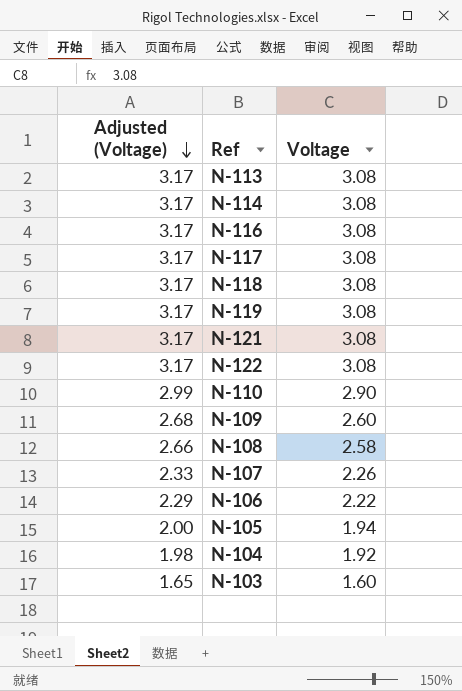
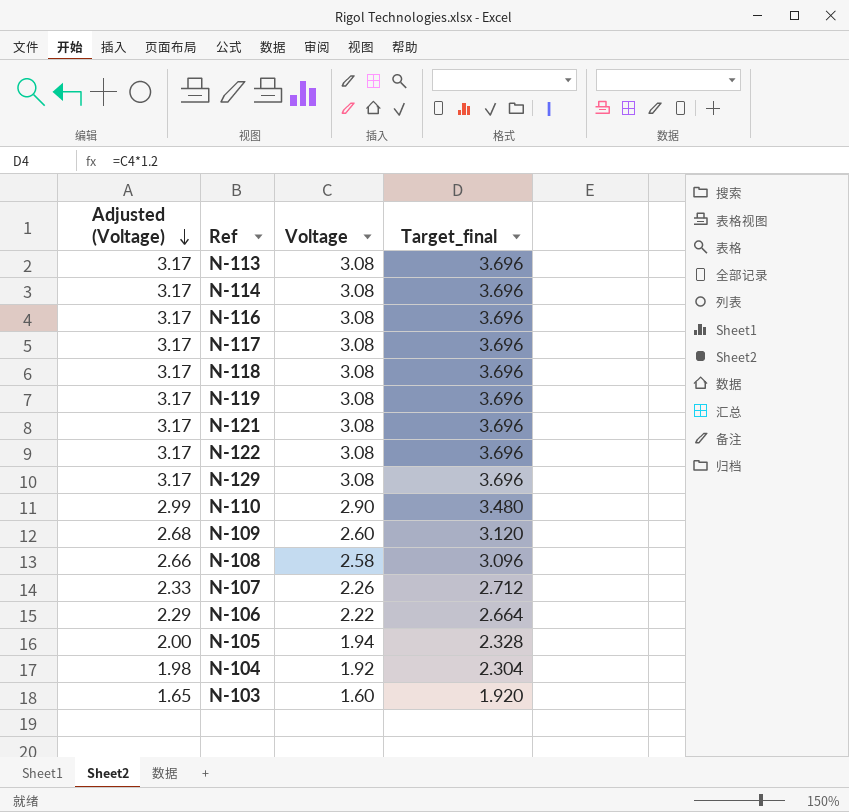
column Target_final | formula: none -> [Voltage] * 1.2
row N-129: none -> 3.17 | 3.08 | 3.696

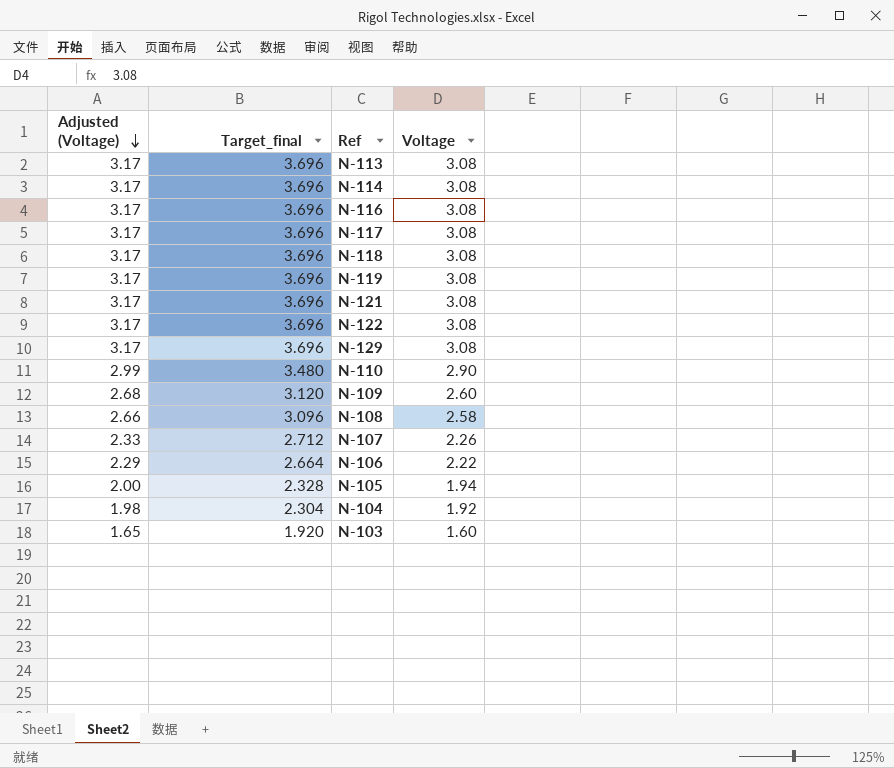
column Target_final | position: 4 -> 2

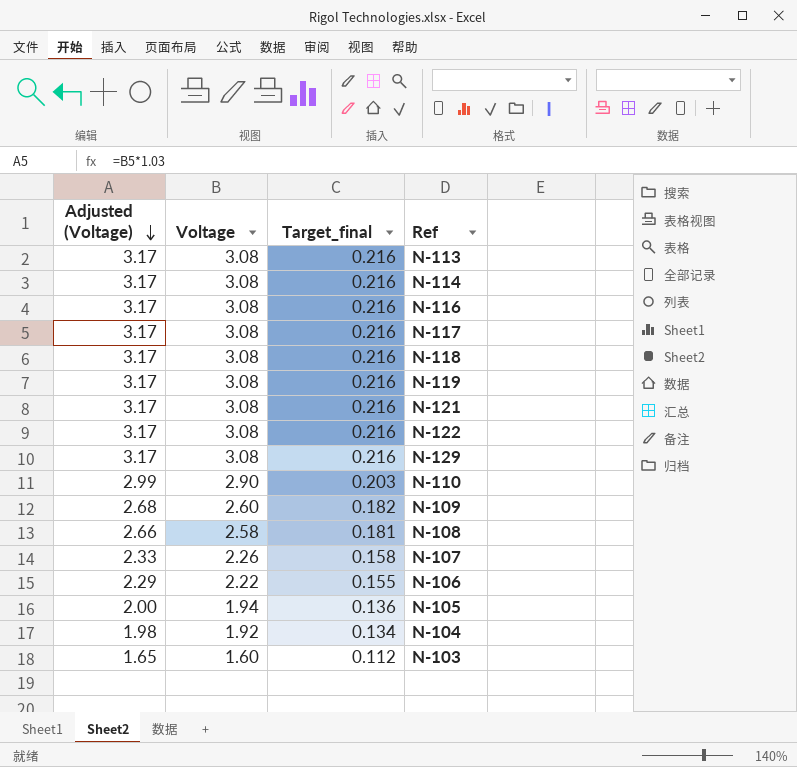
column Voltage | position: 4 -> 2
column Target_final | formula: [Voltage] * 1.2 -> [Voltage] * 0.07

